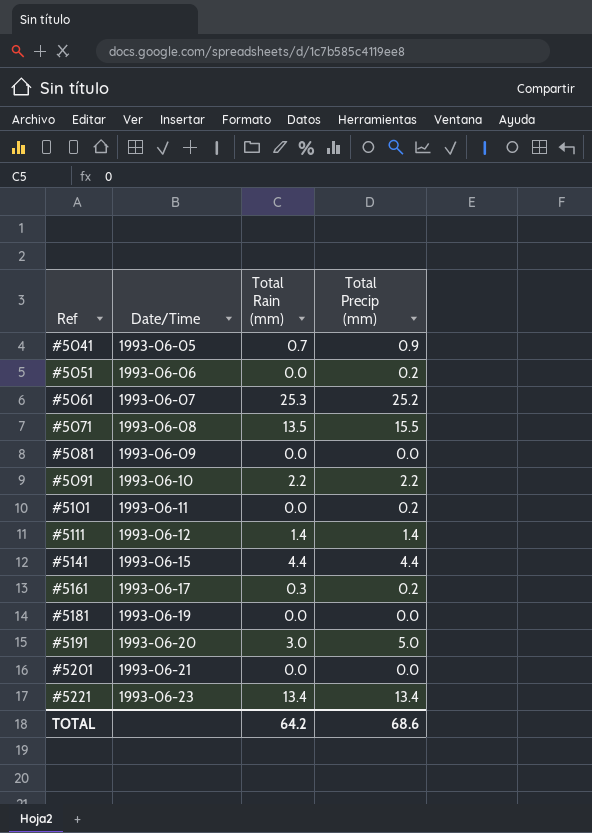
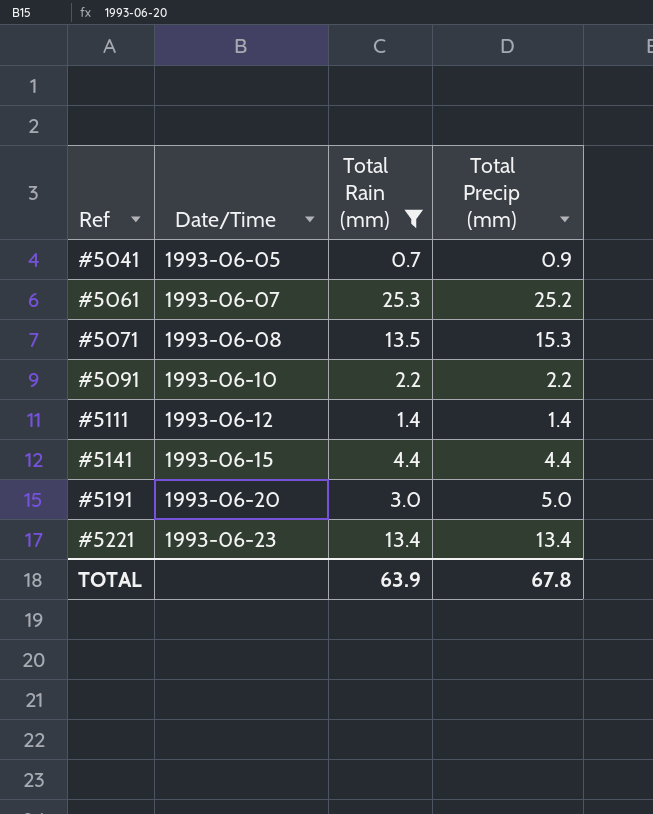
filter: none -> Total Rain (mm) >= 0.7
#5071 | Total Precip (mm): 15.5 -> 15.3
TOTAL | Total Rain (mm): 64.2 -> 63.9
TOTAL | Total Precip (mm): 68.6 -> 67.8

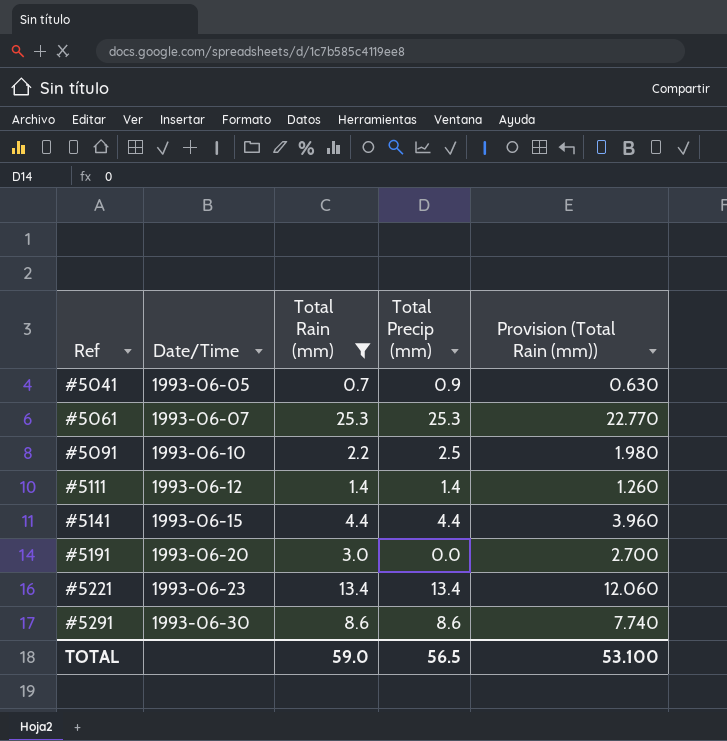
column Provision (Total Rain (mm)) | formula: none -> [Total Rain (mm)] * 0.9
row #5071: 1993-06-08 | 13.5 | 15.3 -> none
#5061 | Total Precip (mm): 25.2 -> 25.3
#5091 | Total Precip (mm): 2.2 -> 2.5
#5191 | Total Precip (mm): 5.0 -> 0.0
row #5291: none -> 1993-06-30 | 8.6 | 8.6 | 7.740
TOTAL | Total Rain (mm): 63.9 -> 59.0
TOTAL | Total Precip (mm): 67.8 -> 56.5

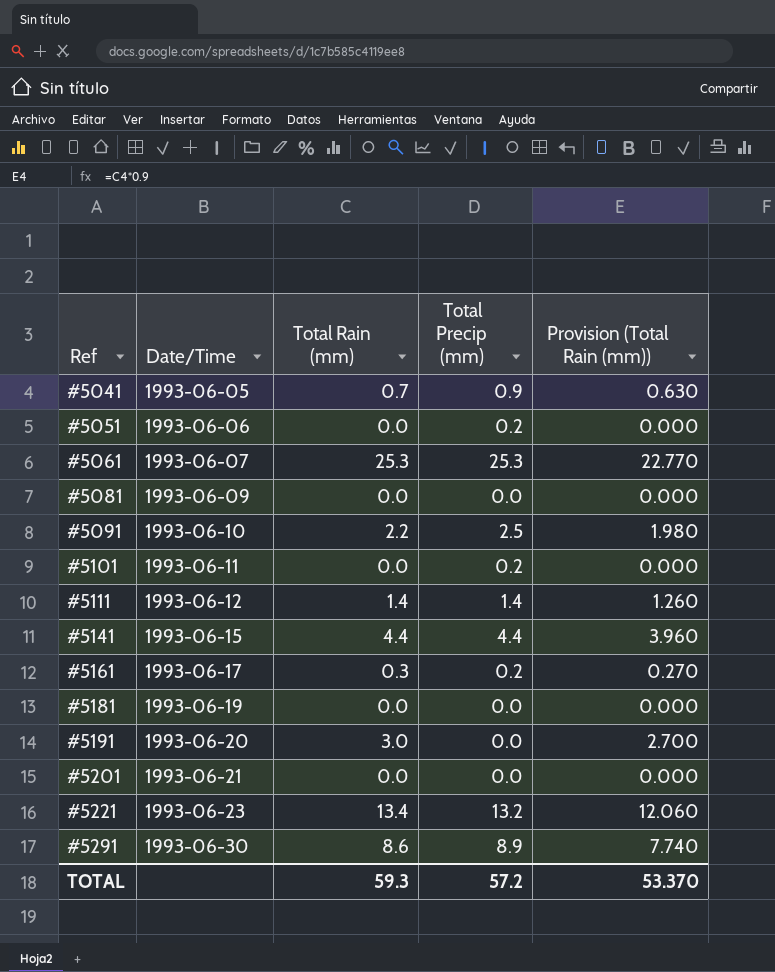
filter: Total Rain (mm) >= 0.7 -> none
#5221 | Total Precip (mm): 13.4 -> 13.2
#5291 | Total Precip (mm): 8.6 -> 8.9
TOTAL | Total Rain (mm): 59.0 -> 59.3
TOTAL | Total Precip (mm): 56.5 -> 57.2
TOTAL | Provision (Total Rain (mm)): 53.100 -> 53.370

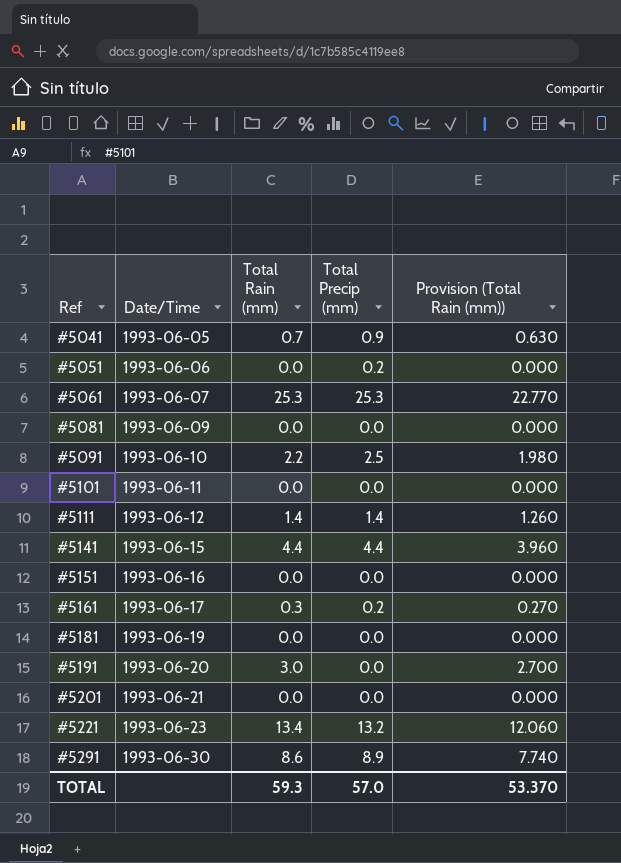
#5101 | Total Precip (mm): 0.2 -> 0.0
row #5151: none -> 1993-06-16 | 0.0 | 0.0 | 0.000
TOTAL | Total Precip (mm): 57.2 -> 57.0

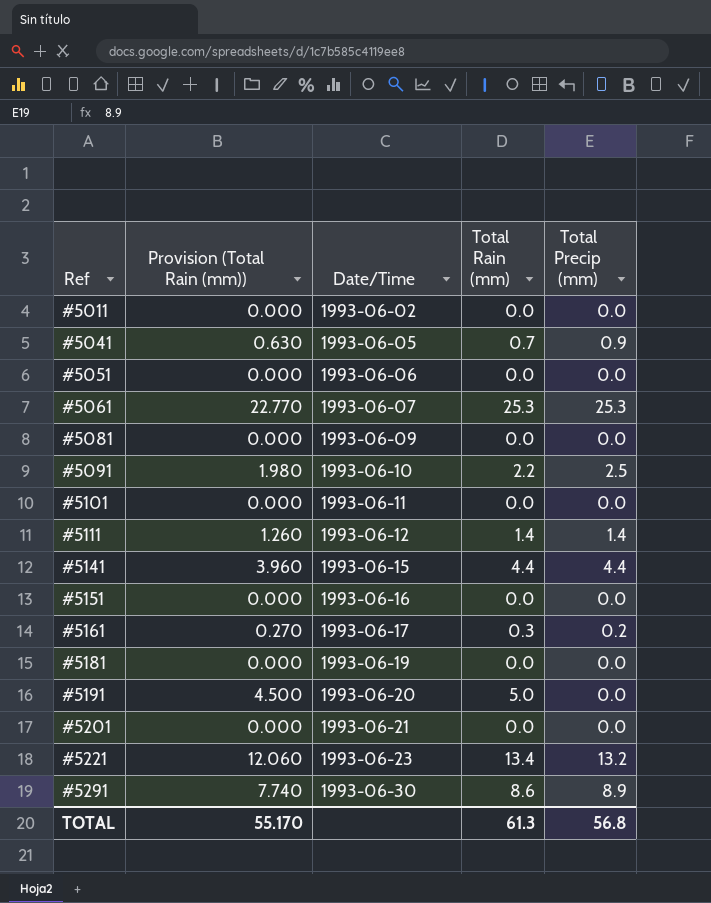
column Provision (Total Rain (mm)) | position: 5 -> 2
row #5011: none -> 0.000 | 1993-06-02 | 0.0 | 0.0
#5051 | Total Precip (mm): 0.2 -> 0.0
#5191 | Provision (Total Rain (mm)): 2.700 -> 4.500
#5191 | Total Rain (mm): 3.0 -> 5.0
TOTAL | Provision (Total Rain (mm)): 53.370 -> 55.170
TOTAL | Total Rain (mm): 59.3 -> 61.3
TOTAL | Total Precip (mm): 57.0 -> 56.8

